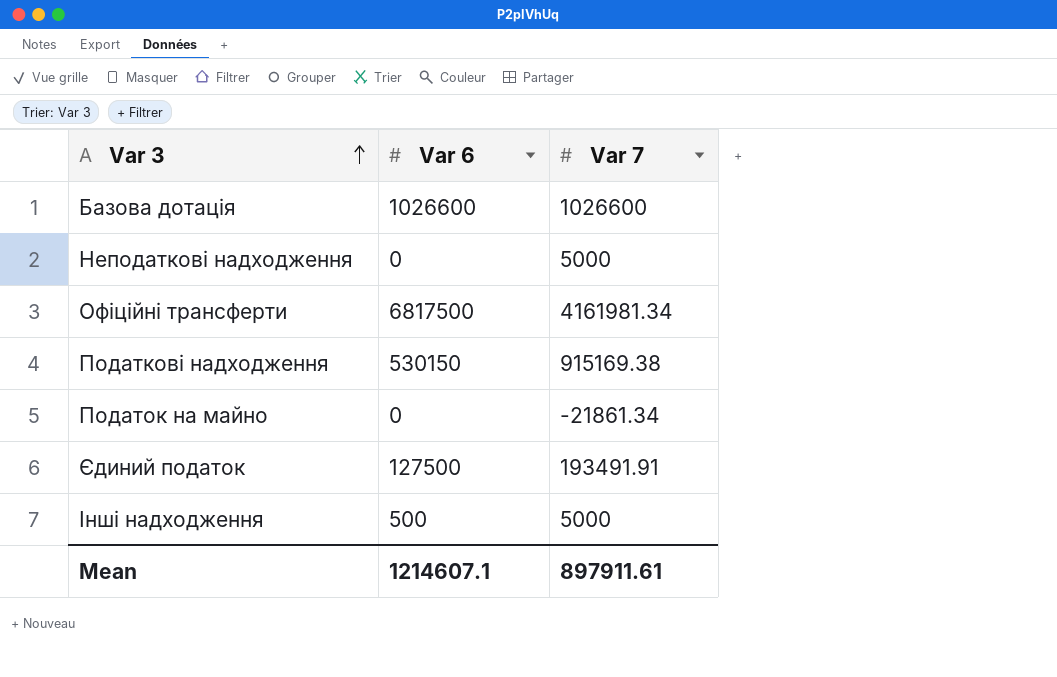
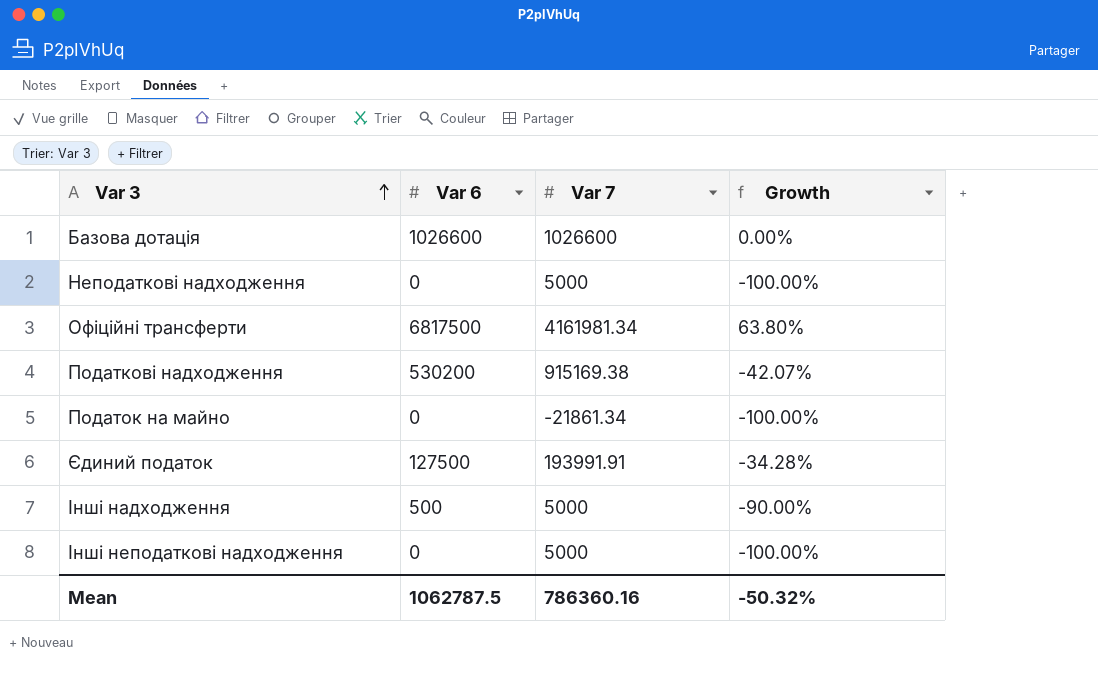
column Growth | formula: none -> ([Var 6] - [Var 7]) / [Var 7]
Податкові надходження | Var 6: 530150 -> 530200
Єдиний податок | Var 7: 193491.91 -> 193991.91
row Інші неподаткові надходження: none -> 0 | 5000 | -100.00%
Mean | Var 6: 1214607.1 -> 1062787.5
Mean | Var 7: 897911.61 -> 786360.16

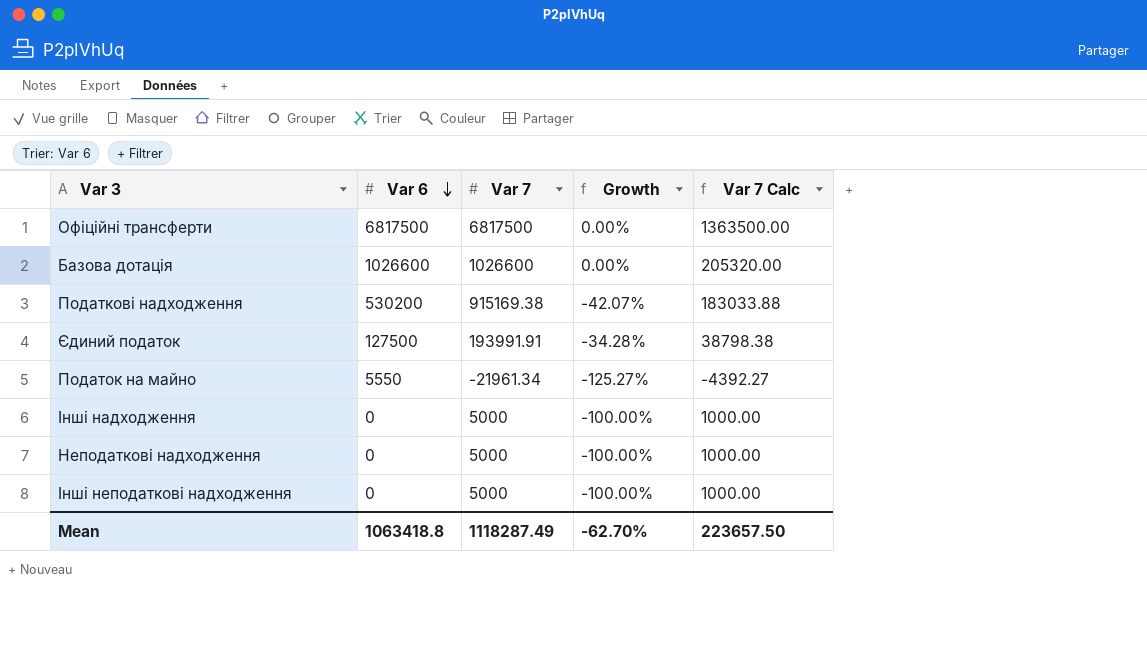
row order: Var 3 ascending -> Var 6 descending
column Var 7 Calc | formula: none -> [Var 7] * 0.2
Офіційні трансферти | Var 7: 4161981.34 -> 6817500
Офіційні трансферти | Growth: 63.80% -> 0.00%
Податок на майно | Var 6: 0 -> 5550
Податок на майно | Var 7: -21861.34 -> -21961.34
Податок на майно | Growth: -100.00% -> -125.27%
Інші надходження | Var 6: 500 -> 0
Інші надходження | Growth: -90.00% -> -100.00%
Mean | Var 6: 1062787.5 -> 1063418.8
Mean | Var 7: 786360.16 -> 1118287.49
Mean | Growth: -50.32% -> -62.70%

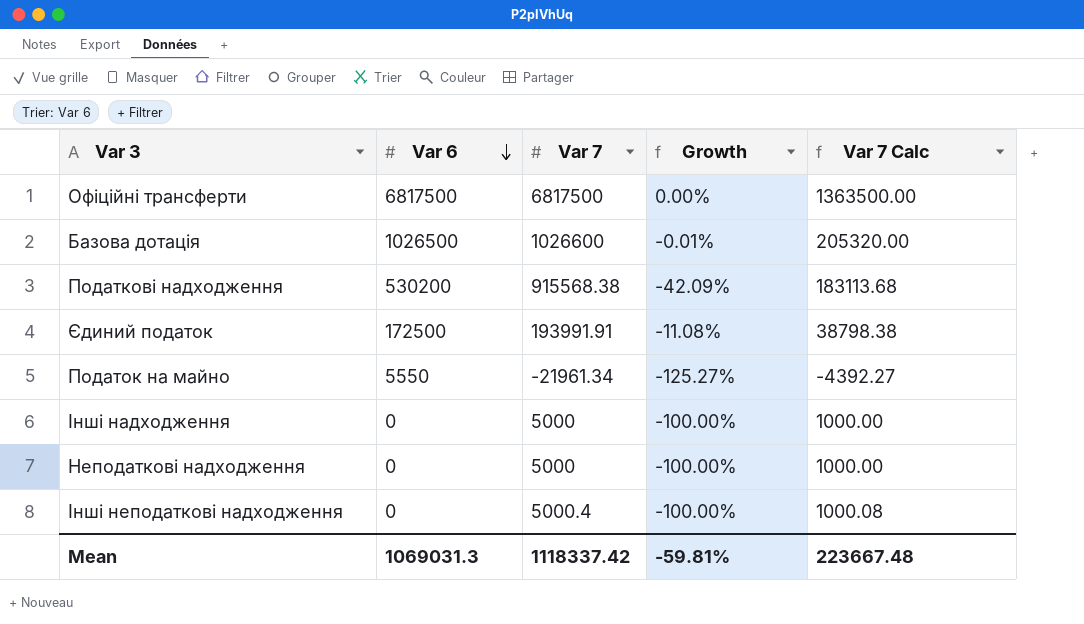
Базова дотація | Var 6: 1026600 -> 1026500
Базова дотація | Growth: 0.00% -> -0.01%
Податкові надходження | Var 7: 915169.38 -> 915568.38
Податкові надходження | Growth: -42.07% -> -42.09%
Податкові надходження | Var 7 Calc: 183033.88 -> 183113.68
Єдиний податок | Var 6: 127500 -> 172500
Єдиний податок | Growth: -34.28% -> -11.08%
Інші неподаткові надходження | Var 7: 5000 -> 5000.4
Інші неподаткові надходження | Var 7 Calc: 1000.00 -> 1000.08
Mean | Var 6: 1063418.8 -> 1069031.3
Mean | Var 7: 1118287.49 -> 1118337.42
Mean | Growth: -62.70% -> -59.81%
Mean | Var 7 Calc: 223657.50 -> 223667.48

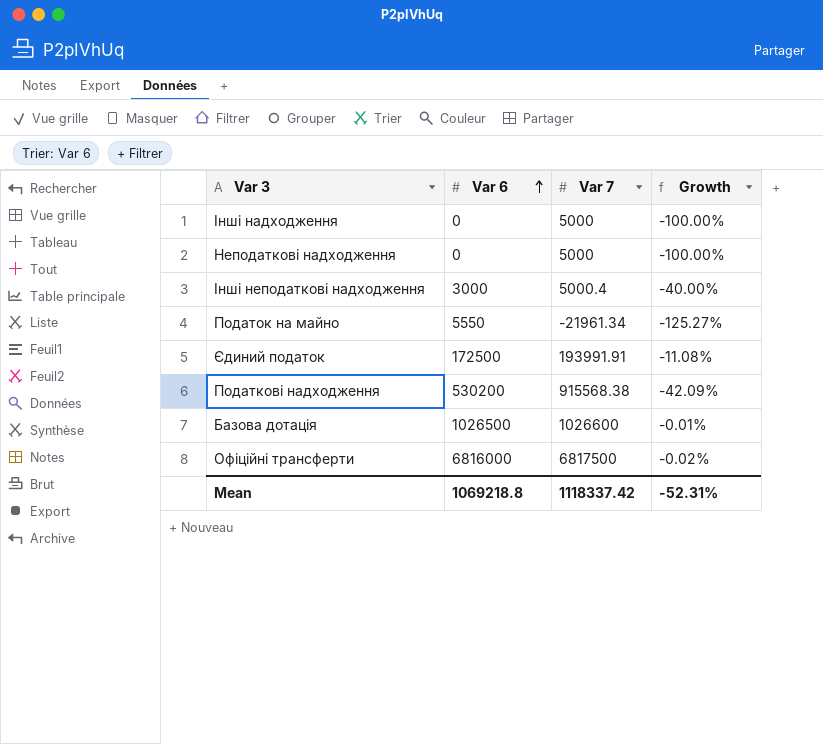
row order: Var 6 descending -> Var 6 ascending
column Var 7 Calc | formula: [Var 7] * 0.2 -> none
Інші неподаткові надходження | Var 6: 0 -> 3000
Інші неподаткові надходження | Growth: -100.00% -> -40.00%
Офіційні трансферти | Var 6: 6817500 -> 6816000
Офіційні трансферти | Growth: 0.00% -> -0.02%
Mean | Var 6: 1069031.3 -> 1069218.8
Mean | Growth: -59.81% -> -52.31%

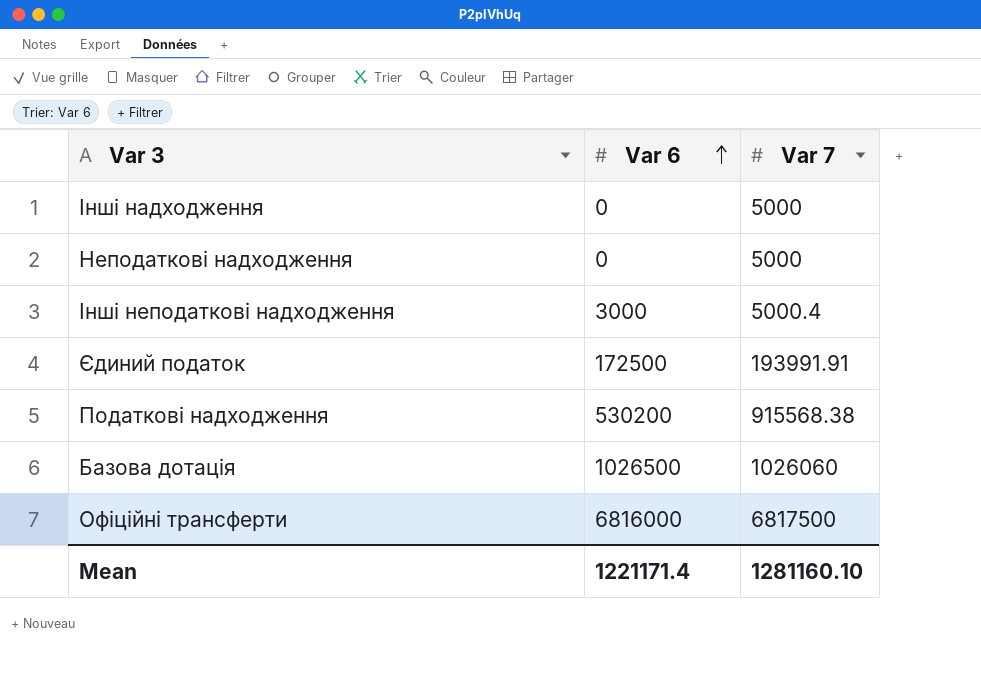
column Growth | formula: ([Var 6] - [Var 7]) / [Var 7] -> none
row Податок на майно: 5550 | -21961.34 | -125.27% -> none
Базова дотація | Var 7: 1026600 -> 1026060
Mean | Var 6: 1069218.8 -> 1221171.4
Mean | Var 7: 1118337.42 -> 1281160.10

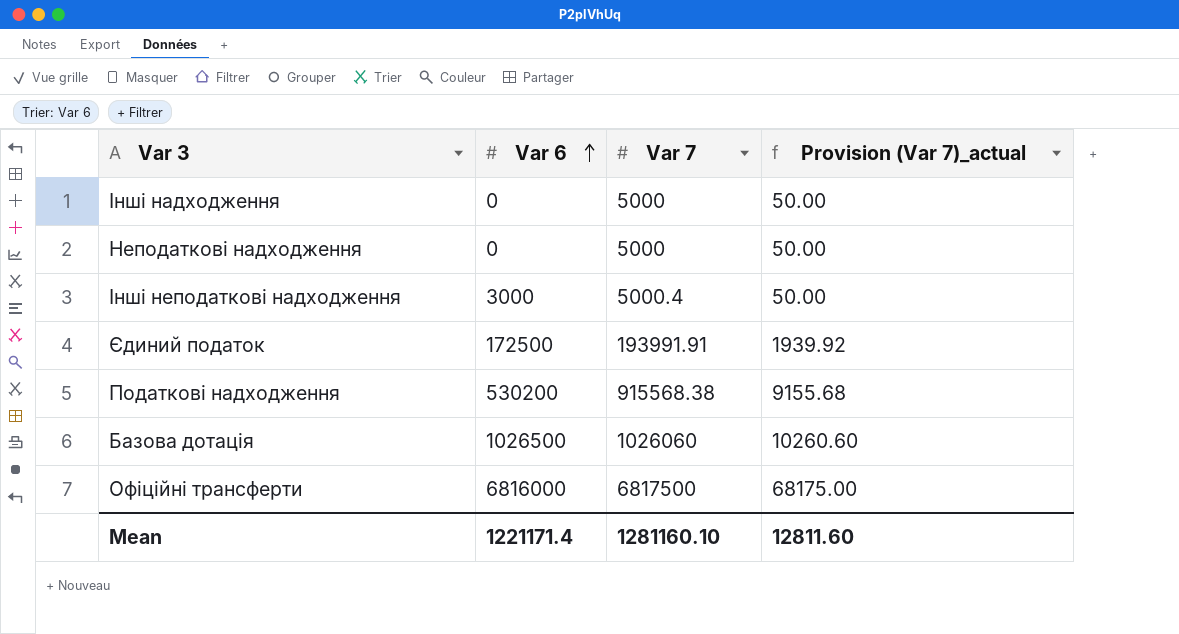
column Provision (Var 7)_actual | formula: none -> [Var 7] * 0.01

